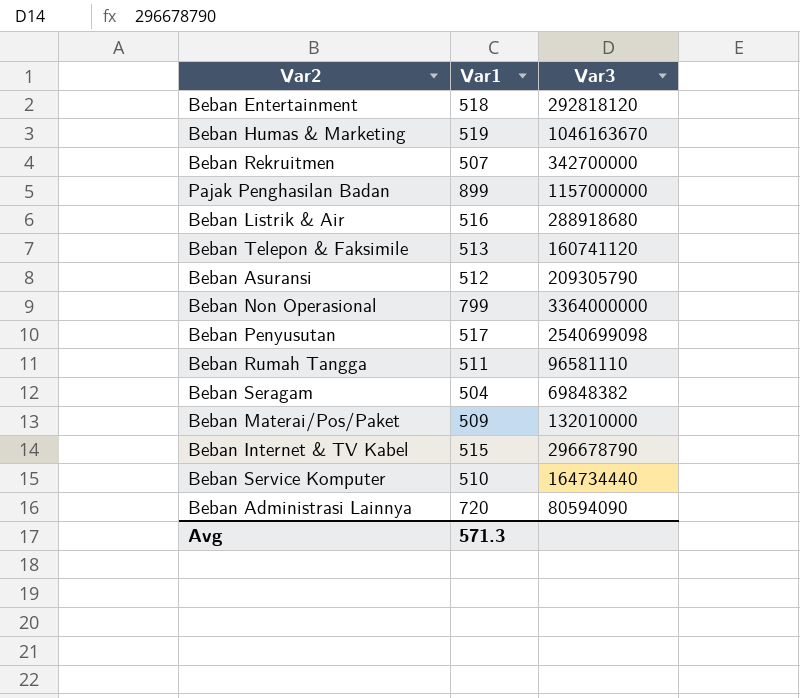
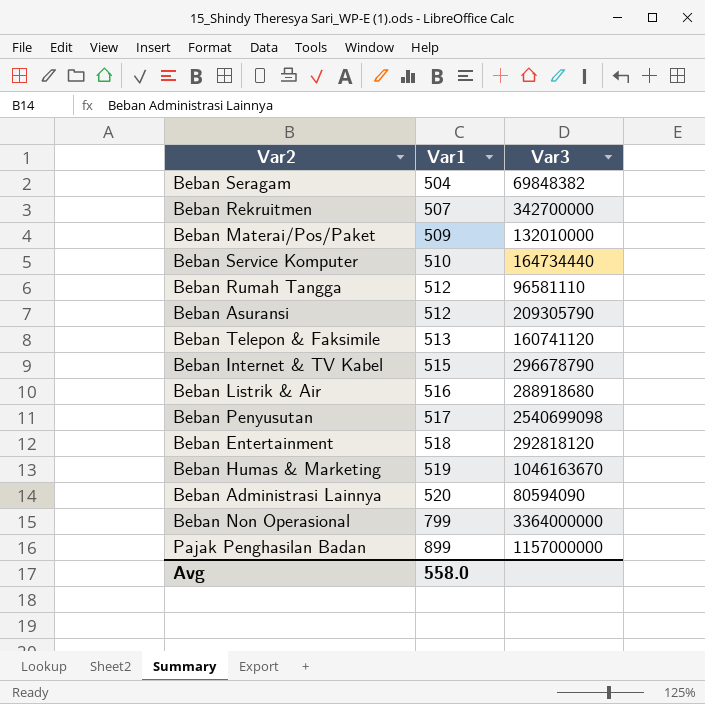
row order: none -> Var1 ascending
Beban Rumah Tangga | Var1: 511 -> 512
Beban Administrasi Lainnya | Var1: 720 -> 520
Avg | Var1: 571.3 -> 558.0

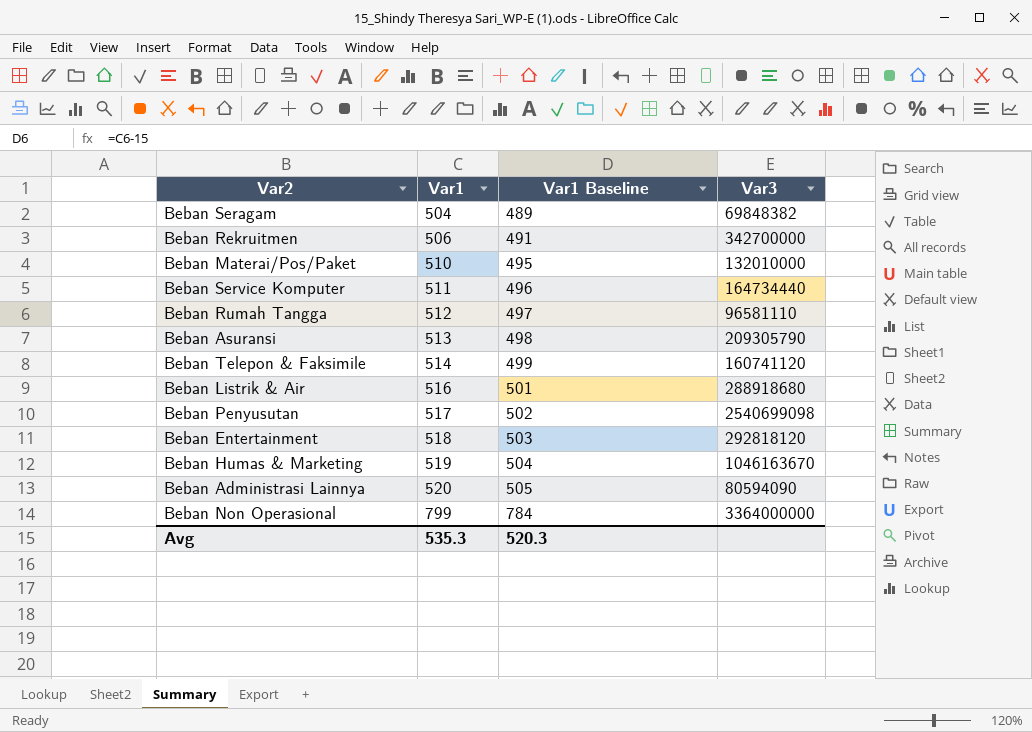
column Var1 Baseline | formula: none -> [Var1] - 15
row Beban Internet & TV Kabel: 515 | 296678790 -> none
row Pajak Penghasilan Badan: 899 | 1157000000 -> none
Beban Rekruitmen | Var1: 507 -> 506
Beban Materai/Pos/Paket | Var1: 509 -> 510
Beban Service Komputer | Var1: 510 -> 511
Beban Asuransi | Var1: 512 -> 513
Beban Telepon & Faksimile | Var1: 513 -> 514
Avg | Var1: 558.0 -> 535.3

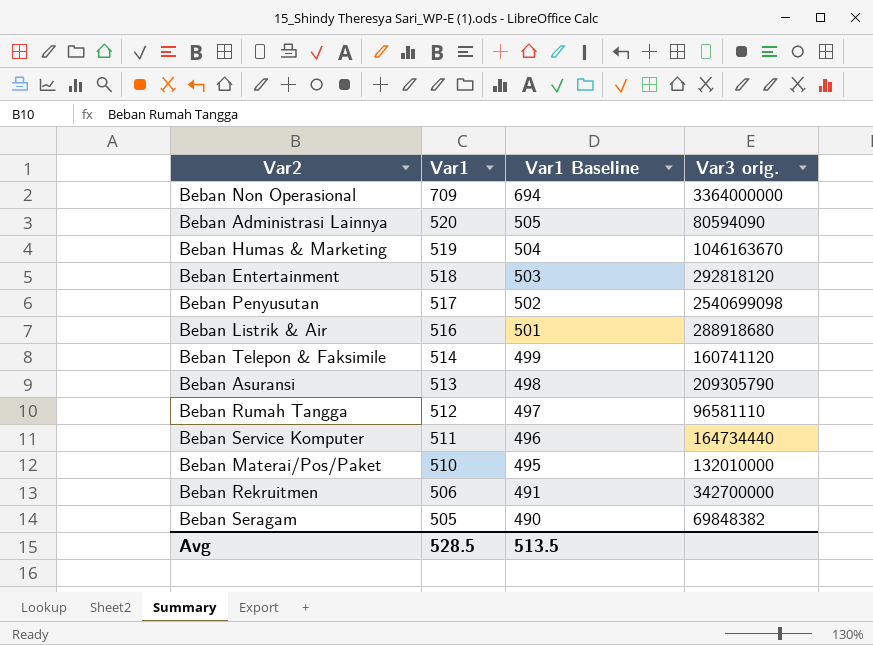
row order: Var1 ascending -> Var1 descending
column name: Var3 -> Var3 orig.
Beban Non Operasional | Var1: 799 -> 709
Beban Non Operasional | Var1 Baseline: 784 -> 694
Beban Seragam | Var1: 504 -> 505
Beban Seragam | Var1 Baseline: 489 -> 490
Avg | Var1: 535.3 -> 528.5
Avg | Var1 Baseline: 520.3 -> 513.5

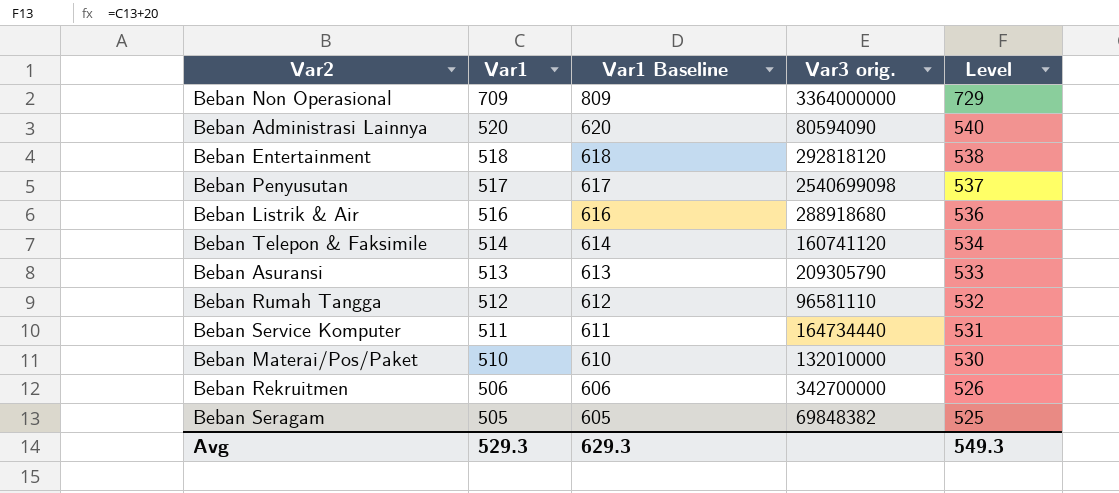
column Var1 Baseline | formula: [Var1] - 15 -> [Var1] + 100
column Level | formula: none -> [Var1] + 20
row Beban Humas & Marketing: 519 | 504 | 1046163670 -> none
Avg | Var1: 528.5 -> 529.3
Avg | Var1 Baseline: 513.5 -> 629.3

